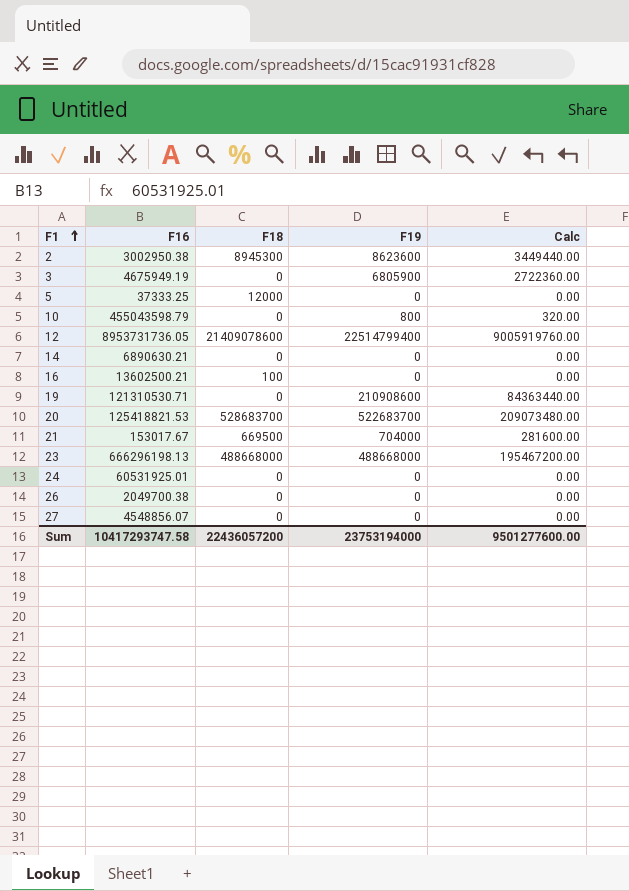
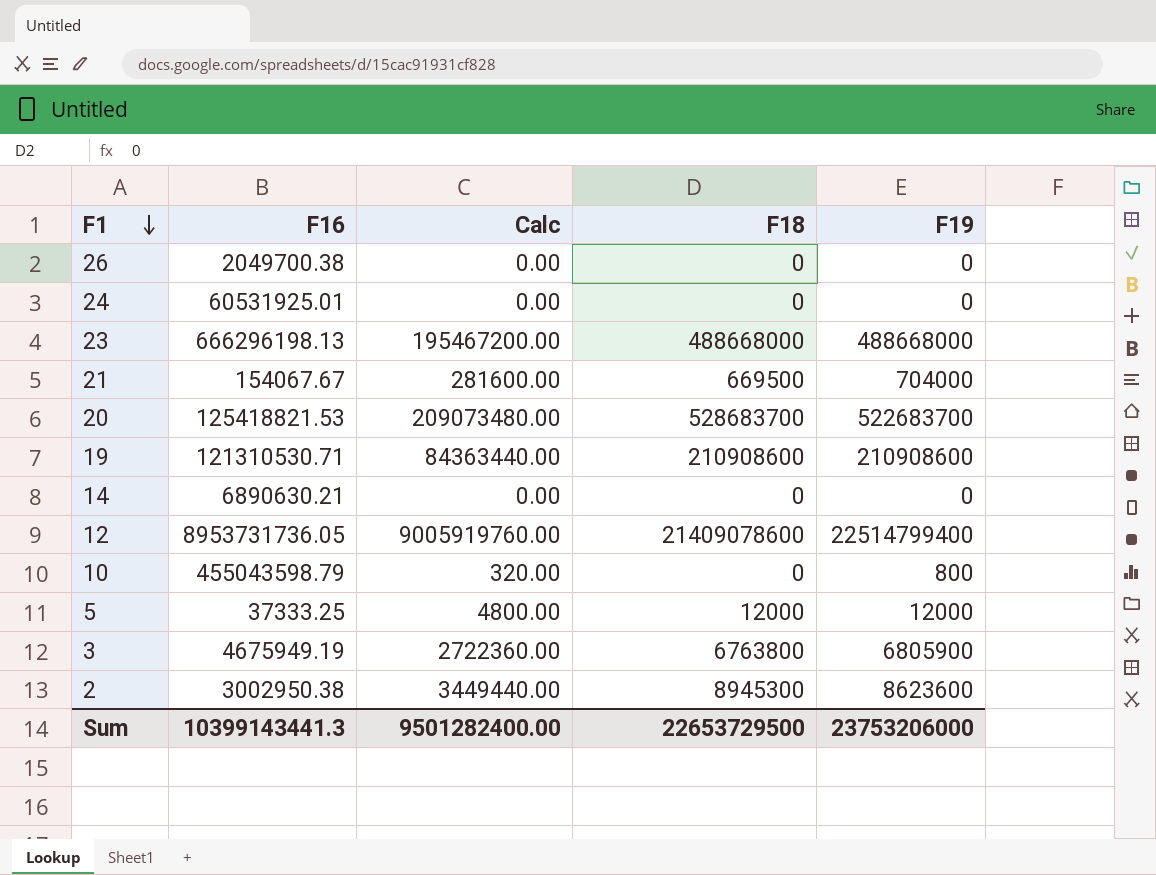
row order: F1 ascending -> F1 descending
column Calc | position: 5 -> 3
row 16: 13602500.21 | 100 | 0 | 0.00 -> none
row 27: 4548856.07 | 0 | 0 | 0.00 -> none
21 | F16: 153017.67 -> 154067.67
19 | F18: 0 -> 210908600
5 | Calc: 0.00 -> 4800.00
5 | F19: 0 -> 12000
3 | F18: 0 -> 6763800
Sum | F16: 10417293747.58 -> 10399143441.3
Sum | Calc: 9501277600.00 -> 9501282400.00
Sum | F18: 22436057200 -> 22653729500
Sum | F19: 23753194000 -> 23753206000

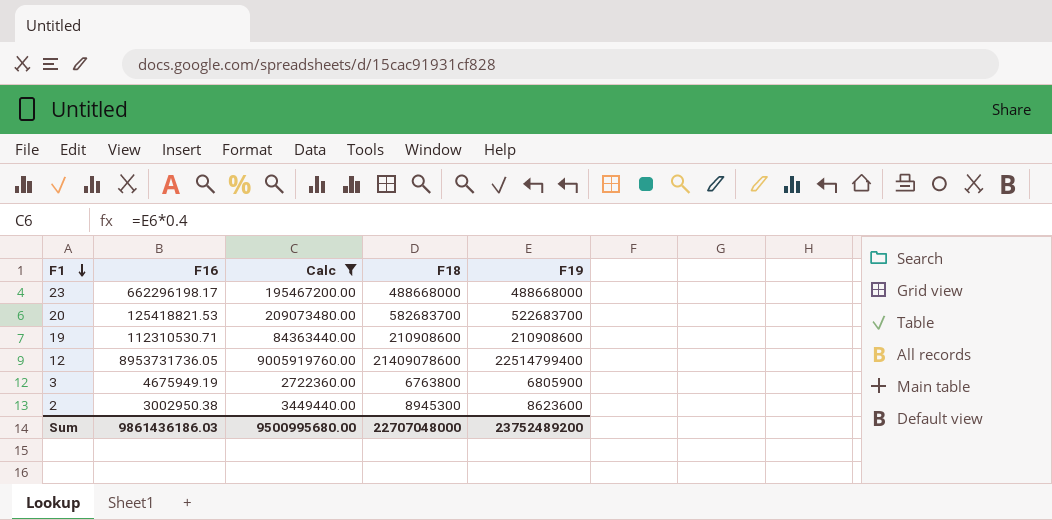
filter: none -> Calc >= 2722360.00
23 | F16: 666296198.13 -> 662296198.17
20 | F18: 528683700 -> 582683700
19 | F16: 121310530.71 -> 112310530.71
Sum | F16: 10399143441.3 -> 9861436186.03
Sum | Calc: 9501282400.00 -> 9500995680.00
Sum | F18: 22653729500 -> 22707048000
Sum | F19: 23753206000 -> 23752489200

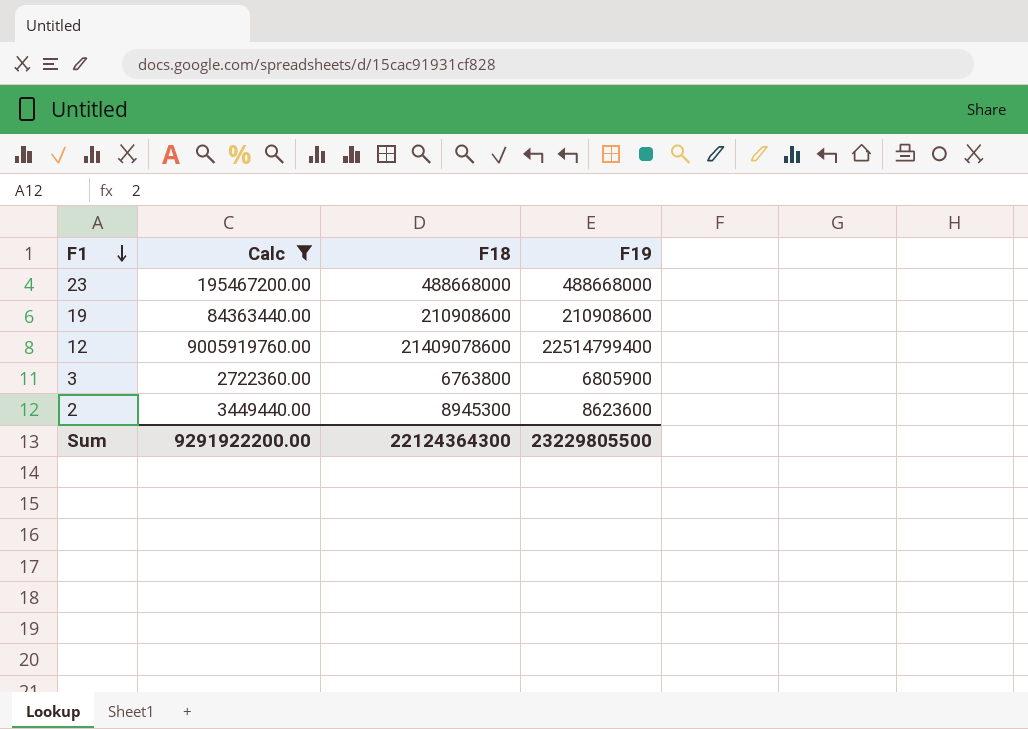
column F16 | position: 2 -> none
row 20: 125418821.53 | 209073480.00 | 582683700 | 522683700 -> none
Sum | Calc: 9500995680.00 -> 9291922200.00
Sum | F18: 22707048000 -> 22124364300
Sum | F19: 23752489200 -> 23229805500

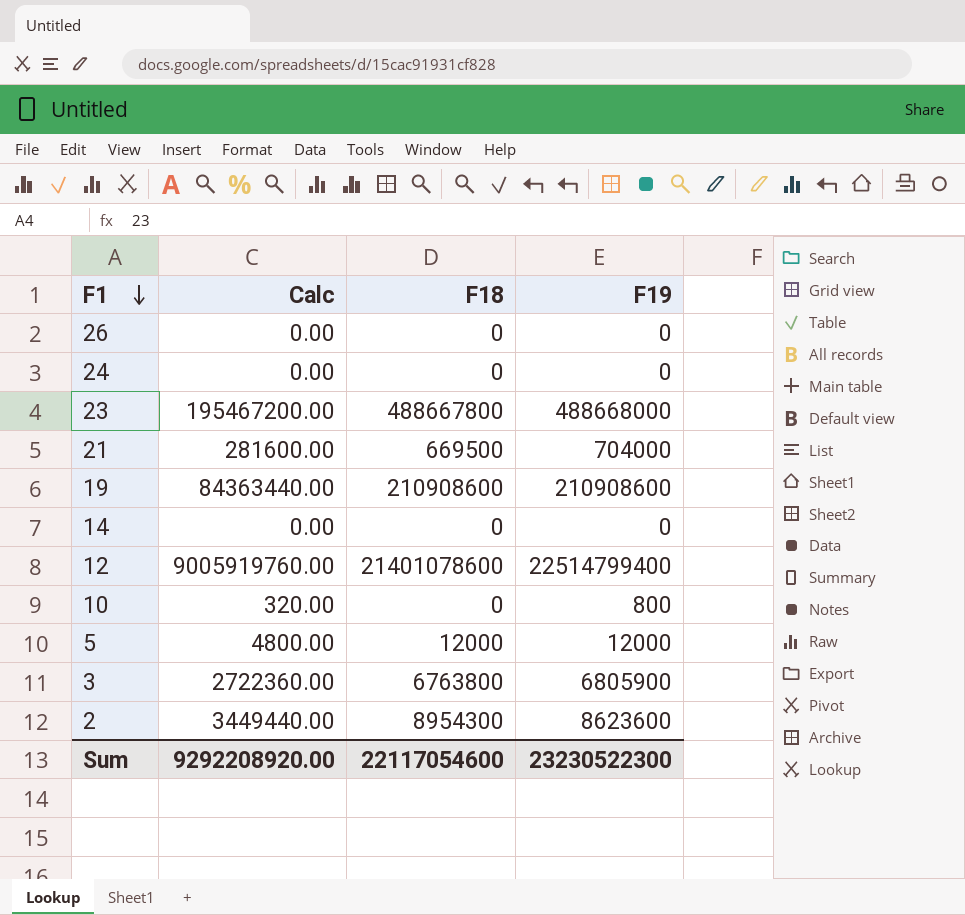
filter: Calc >= 2722360.00 -> none
23 | F18: 488668000 -> 488667800
12 | F18: 21409078600 -> 21401078600
2 | F18: 8945300 -> 8954300
Sum | Calc: 9291922200.00 -> 9292208920.00
Sum | F18: 22124364300 -> 22117054600
Sum | F19: 23229805500 -> 23230522300

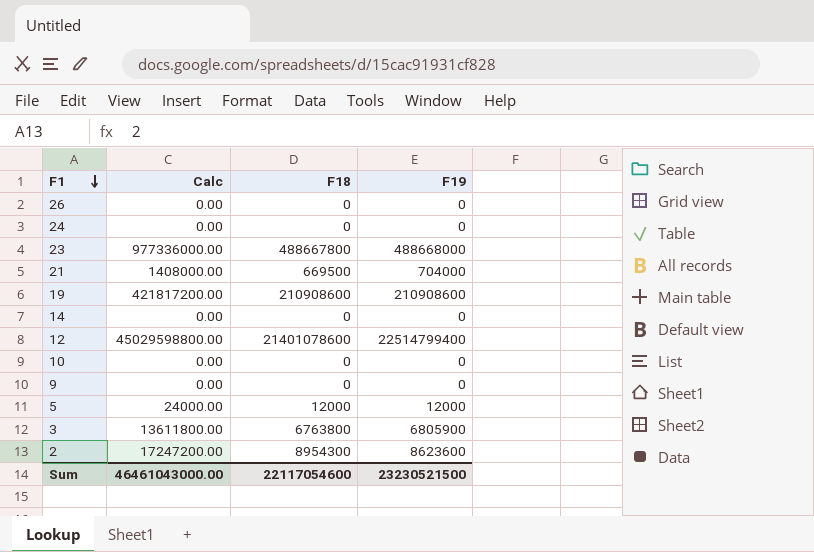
column Calc | formula: [F19] * 0.4 -> [F19] * 2
10 | F19: 800 -> 0
row 9: none -> 0.00 | 0 | 0
Sum | Calc: 9292208920.00 -> 46461043000.00
Sum | F19: 23230522300 -> 23230521500

